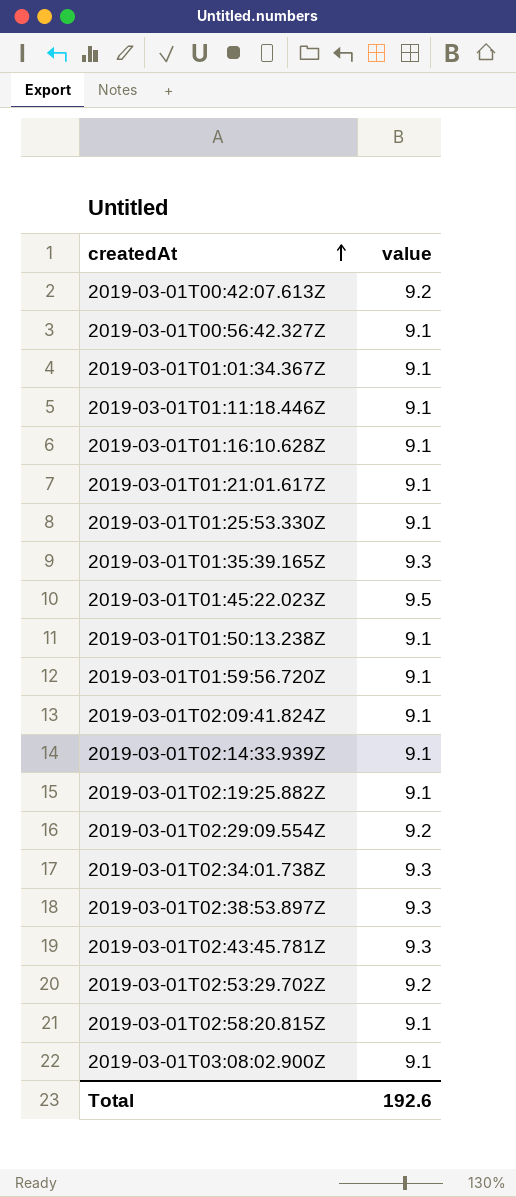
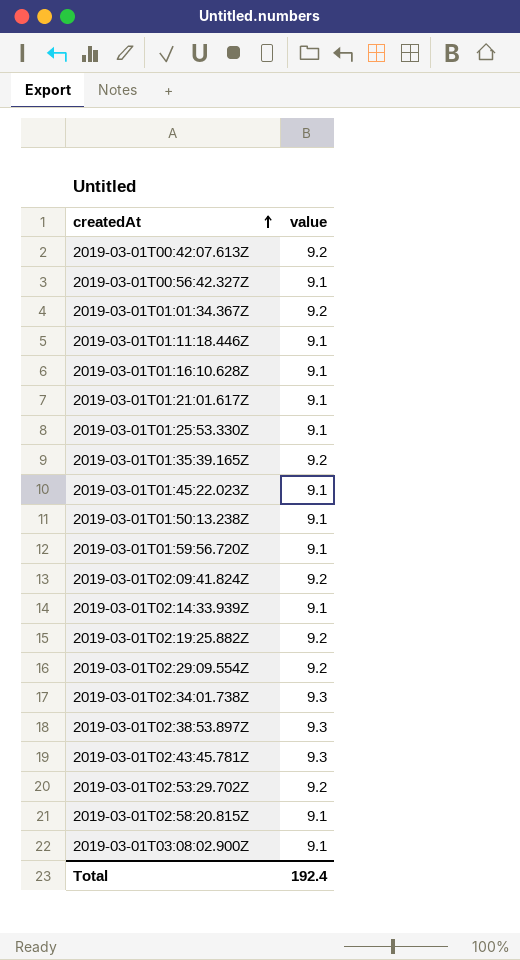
2019-03-01T01:01:34.367Z | value: 9.1 -> 9.2
2019-03-01T01:35:39.165Z | value: 9.3 -> 9.2
2019-03-01T01:45:22.023Z | value: 9.5 -> 9.1
2019-03-01T02:09:41.824Z | value: 9.1 -> 9.2
2019-03-01T02:19:25.882Z | value: 9.1 -> 9.2
Total | value: 192.6 -> 192.4

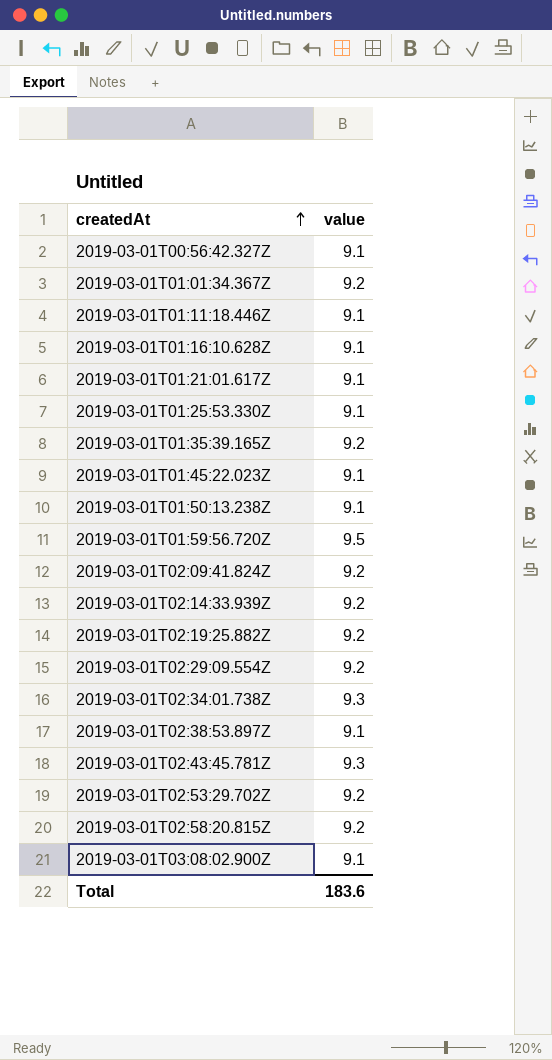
row 2019-03-01T00:42:07.613Z: 9.2 -> none
2019-03-01T01:59:56.720Z | value: 9.1 -> 9.5
2019-03-01T02:14:33.939Z | value: 9.1 -> 9.2
2019-03-01T02:38:53.897Z | value: 9.3 -> 9.1
2019-03-01T02:58:20.815Z | value: 9.1 -> 9.2
Total | value: 192.4 -> 183.6

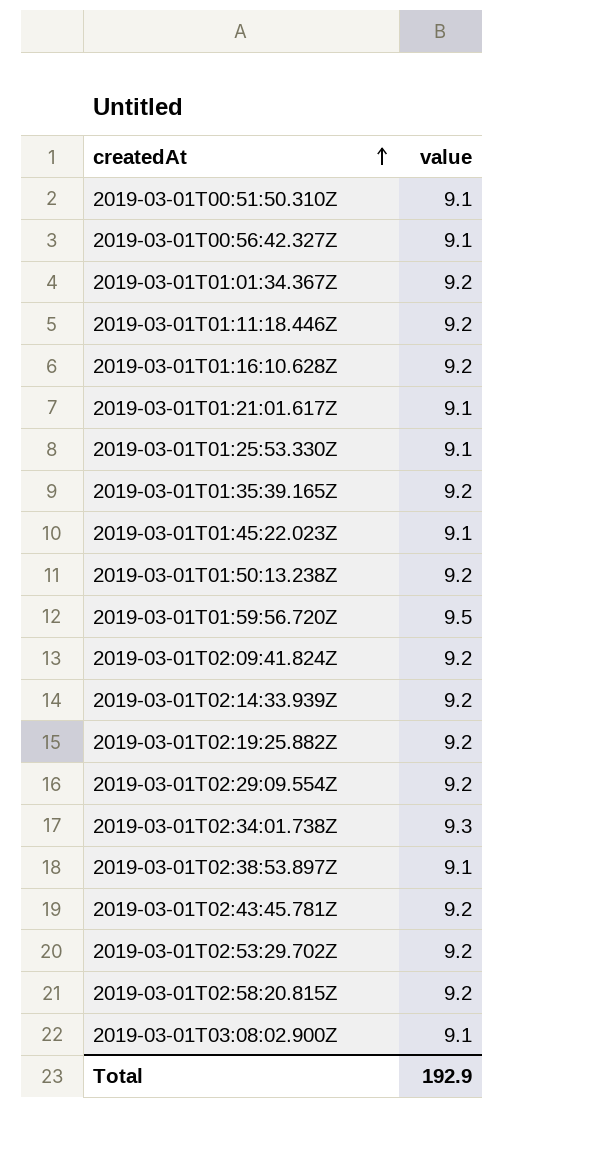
row 2019-03-01T00:51:50.310Z: none -> 9.1
2019-03-01T01:11:18.446Z | value: 9.1 -> 9.2
2019-03-01T01:16:10.628Z | value: 9.1 -> 9.2
2019-03-01T01:50:13.238Z | value: 9.1 -> 9.2
2019-03-01T02:43:45.781Z | value: 9.3 -> 9.2
Total | value: 183.6 -> 192.9

